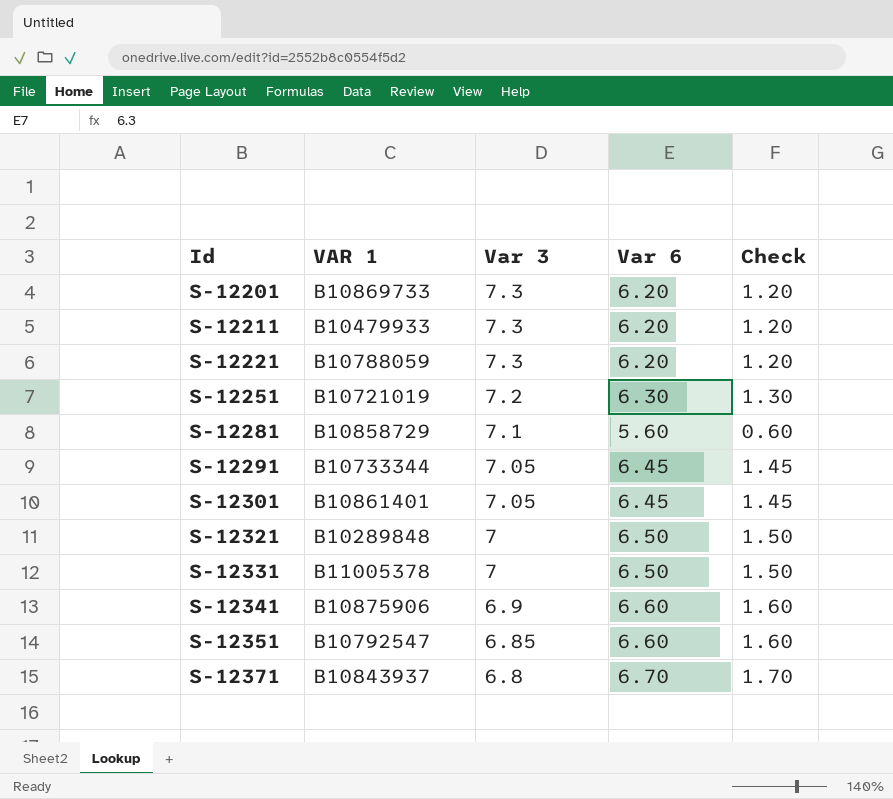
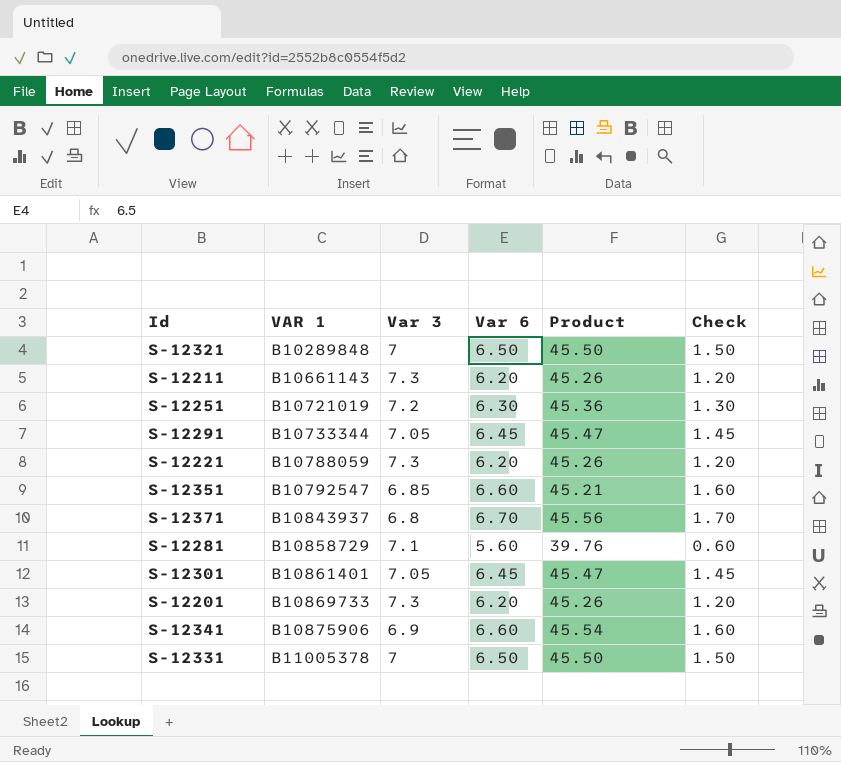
row order: Id ascending -> VAR 1 ascending
column Product | formula: none -> [Var 3] * [Var 6]
S-12211 | VAR 1: B10479933 -> B10661143

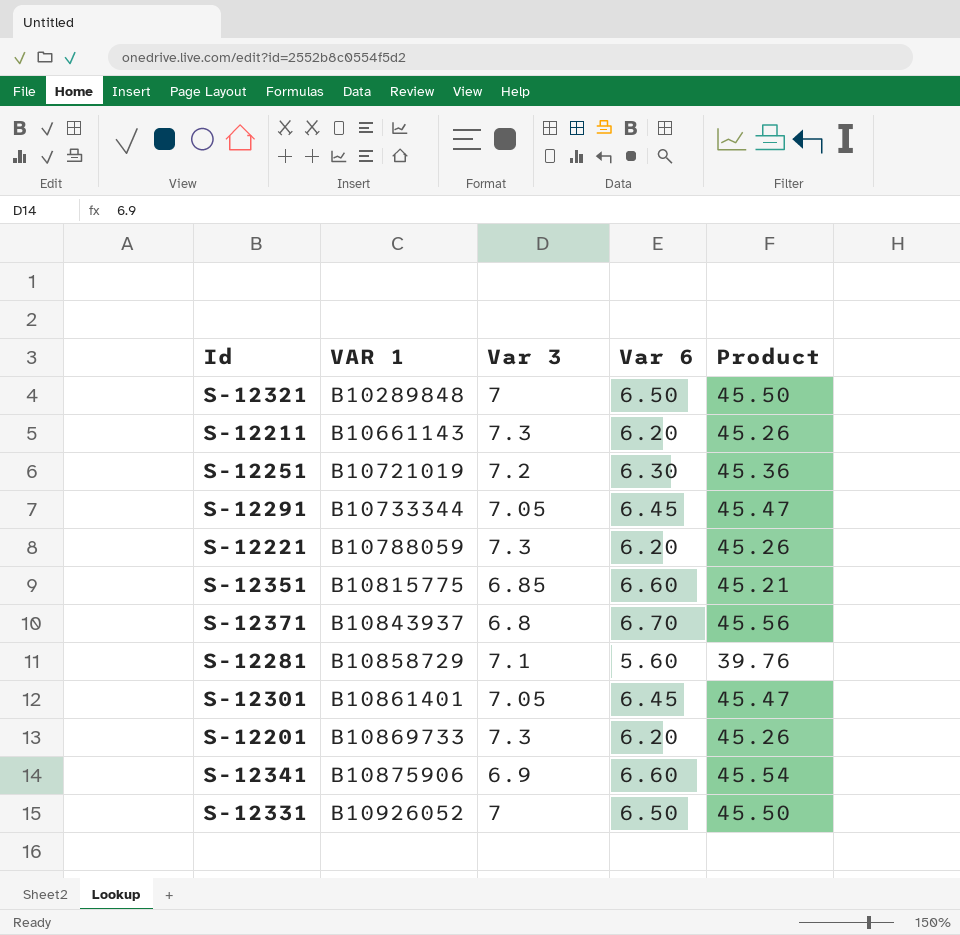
column Check | formula: [Var 6] - 5 -> none
S-12351 | VAR 1: B10792547 -> B10815775
S-12331 | VAR 1: B11005378 -> B10926052

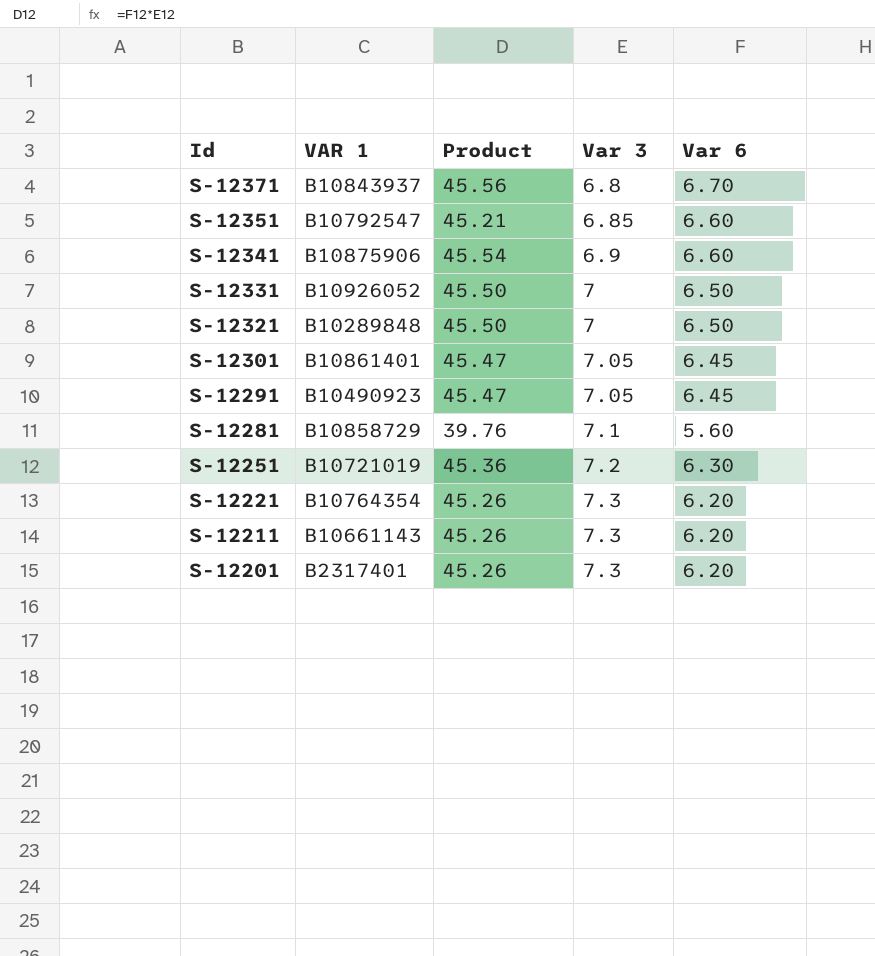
row order: VAR 1 ascending -> Id descending
column Product | position: 5 -> 3
S-12351 | VAR 1: B10815775 -> B10792547
S-12291 | VAR 1: B10733344 -> B10490923
S-12221 | VAR 1: B10788059 -> B10764354
S-12201 | VAR 1: B10869733 -> B2317401

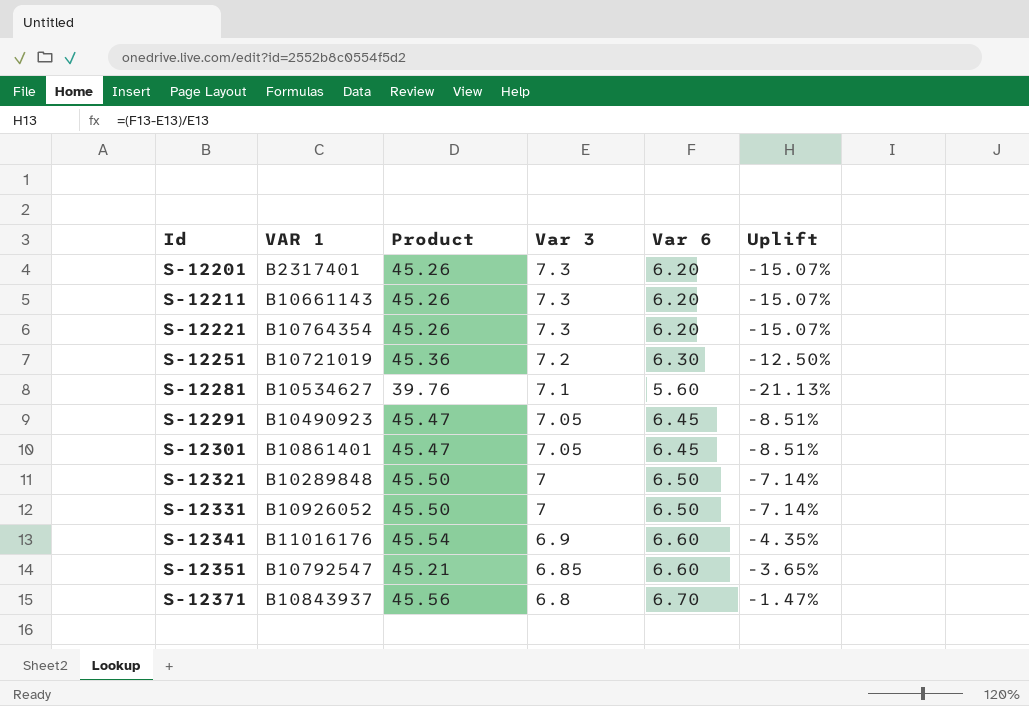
row order: Id descending -> Id ascending
column Uplift | formula: none -> ([Var 6] - [Var 3]) / [Var 3]
S-12281 | VAR 1: B10858729 -> B10534627
S-12341 | VAR 1: B10875906 -> B11016176

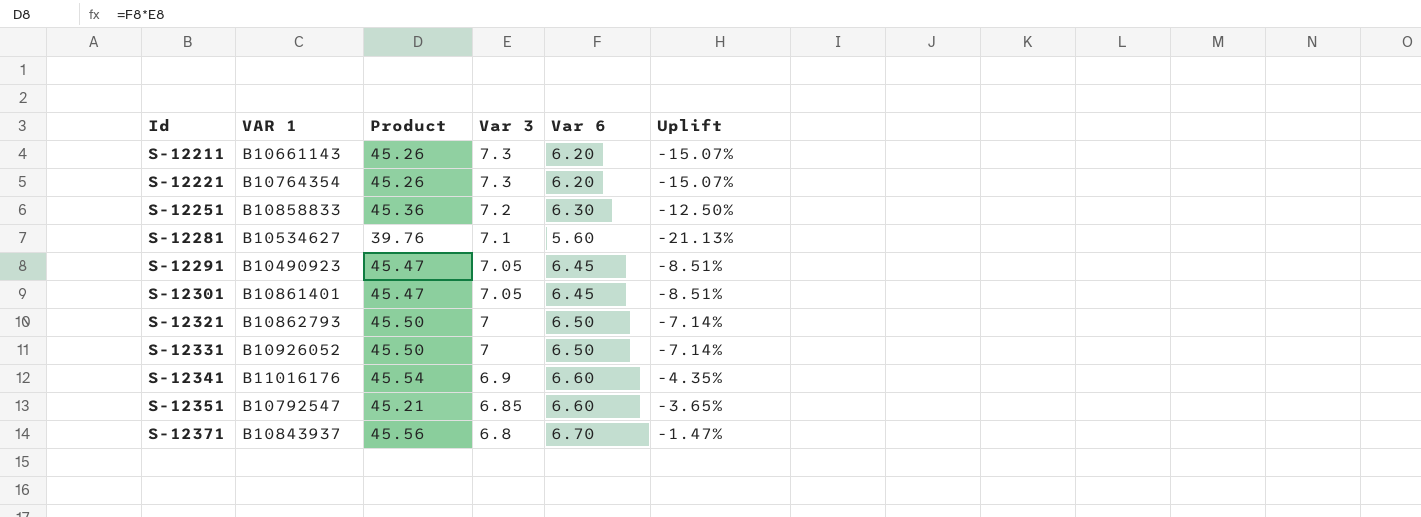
row S-12201: B2317401 | 45.26 | 7.3 | 6.20 | -15.07% -> none
S-12251 | VAR 1: B10721019 -> B10858833
S-12321 | VAR 1: B10289848 -> B10862793

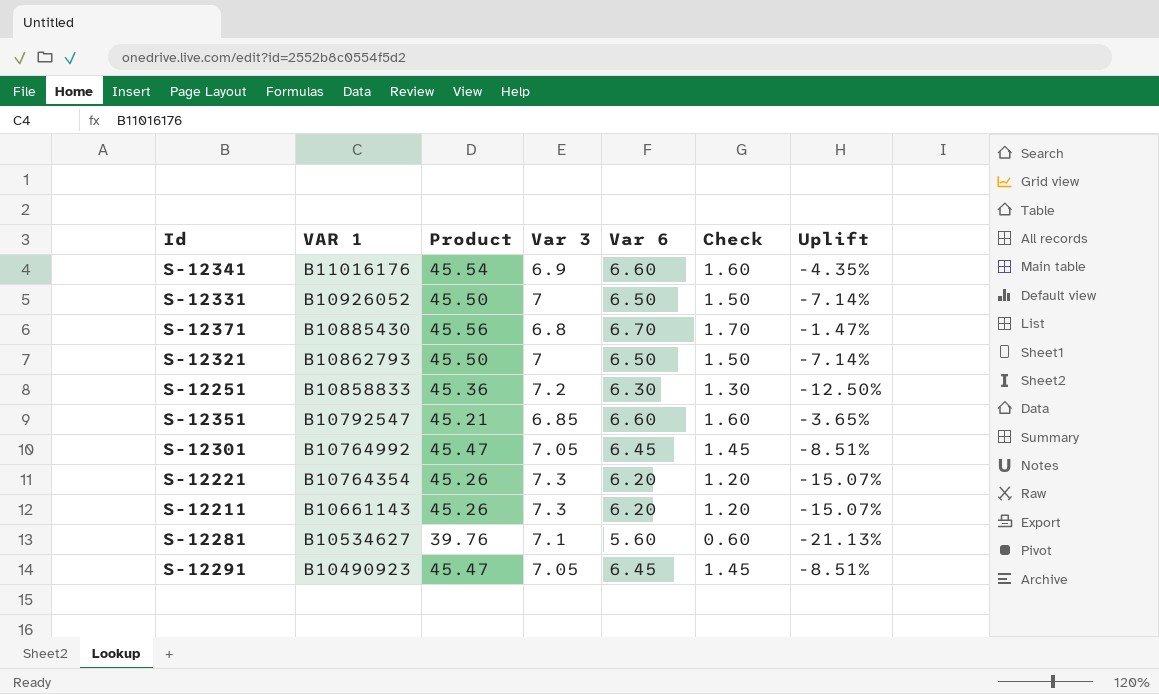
row order: Id ascending -> VAR 1 descending
column Check | formula: none -> [Var 6] - 5
S-12371 | VAR 1: B10843937 -> B10885430
S-12301 | VAR 1: B10861401 -> B10764992

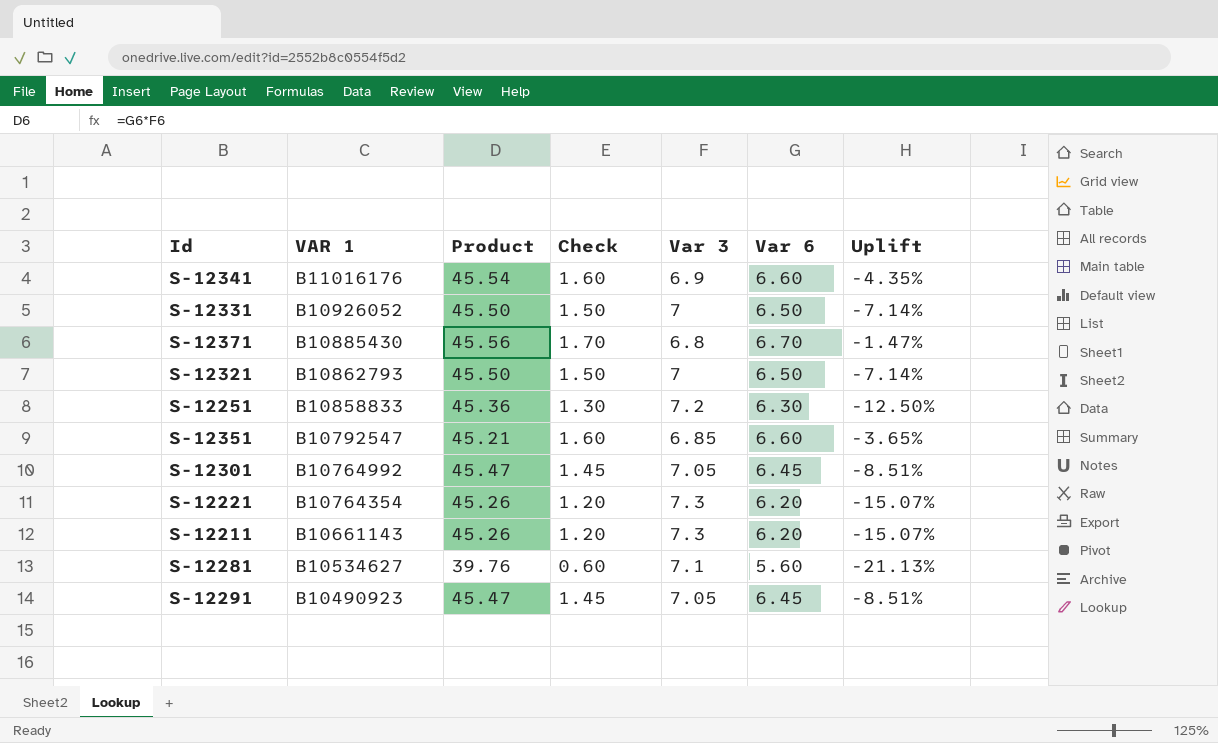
column Check | position: 6 -> 4

